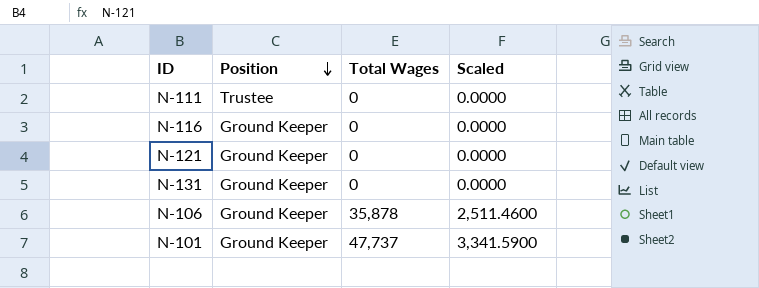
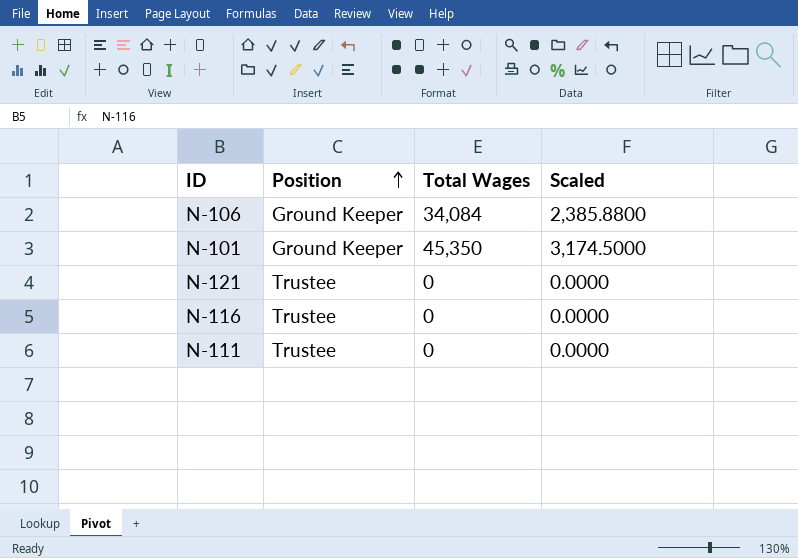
row order: Position descending -> Position ascending
row N-131: Ground Keeper | 0 | 0.0000 -> none
N-106 | Total Wages: 35,878 -> 34,084
N-106 | Scaled: 2,511.4600 -> 2,385.8800
N-101 | Total Wages: 47,737 -> 45,350
N-101 | Scaled: 3,341.5900 -> 3,174.5000
N-121 | Position: Ground Keeper -> Trustee
N-116 | Position: Ground Keeper -> Trustee

